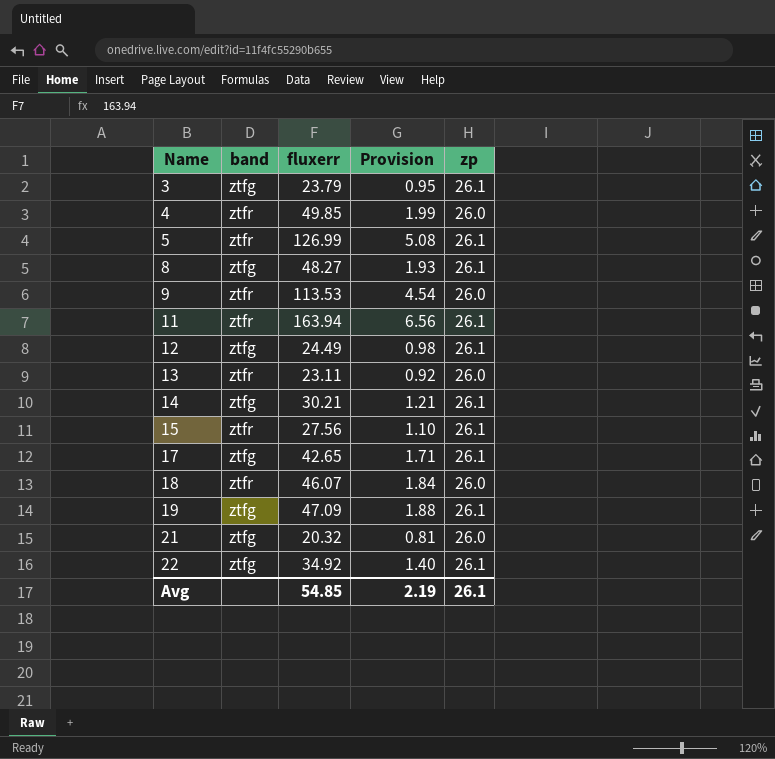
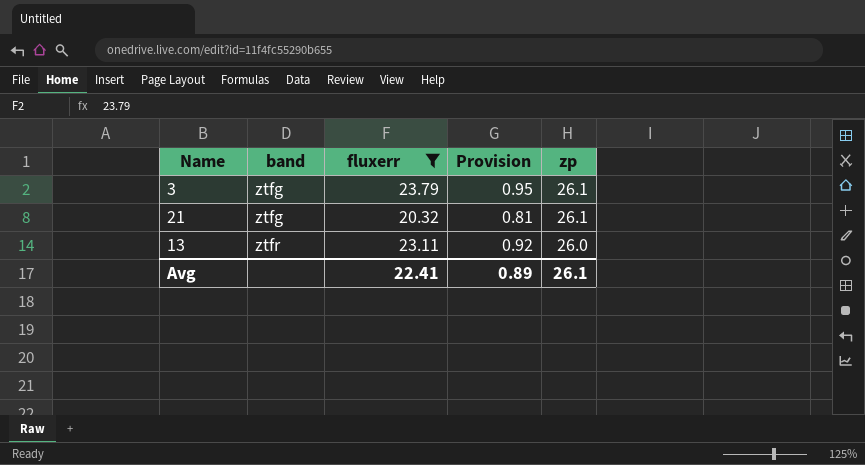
filter: none -> fluxerr <= 23.79
row order: Name ascending -> band ascending
21 | zp: 26.0 -> 26.1
Avg | fluxerr: 54.85 -> 22.41
Avg | Provision: 2.19 -> 0.89

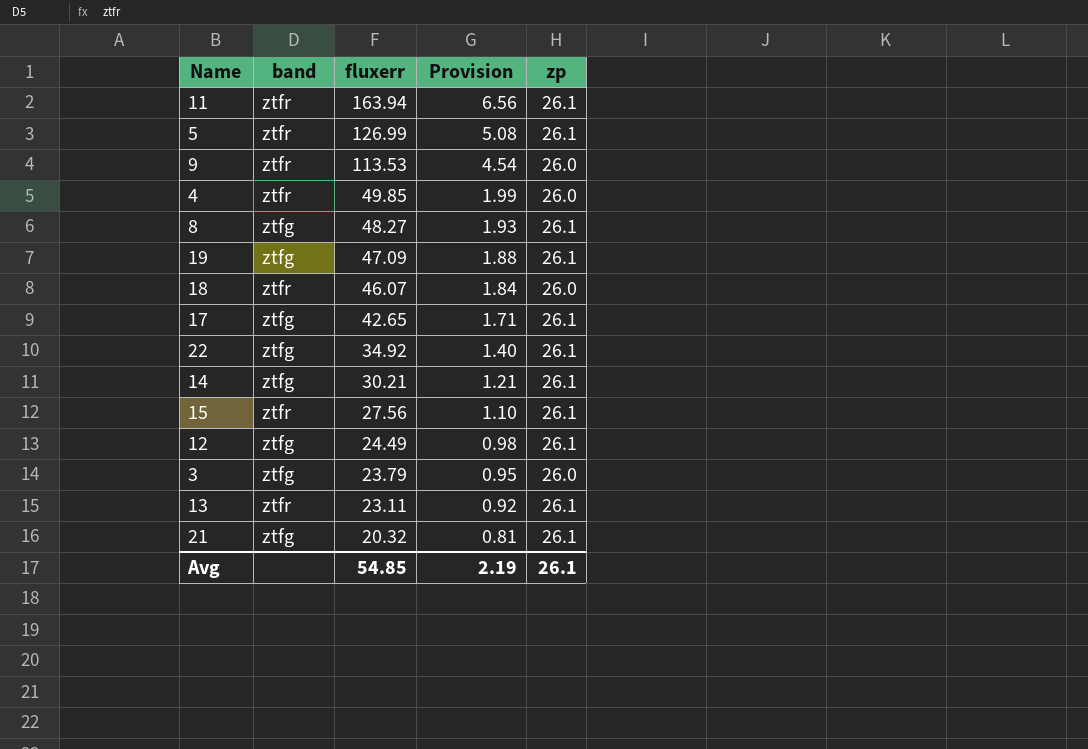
filter: fluxerr <= 23.79 -> none
row order: band ascending -> fluxerr descending
3 | zp: 26.1 -> 26.0
13 | zp: 26.0 -> 26.1
Avg | fluxerr: 22.41 -> 54.85
Avg | Provision: 0.89 -> 2.19

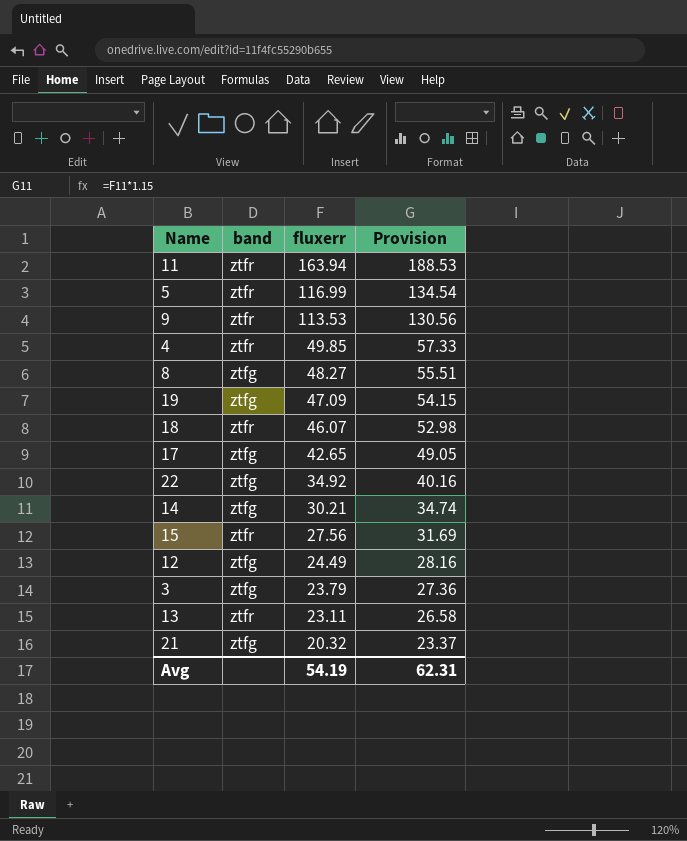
column zp | position: 5 -> none
column Provision | formula: [fluxerr] * 0.04 -> [fluxerr] * 1.15
5 | fluxerr: 126.99 -> 116.99
Avg | fluxerr: 54.85 -> 54.19
Avg | Provision: 2.19 -> 62.31

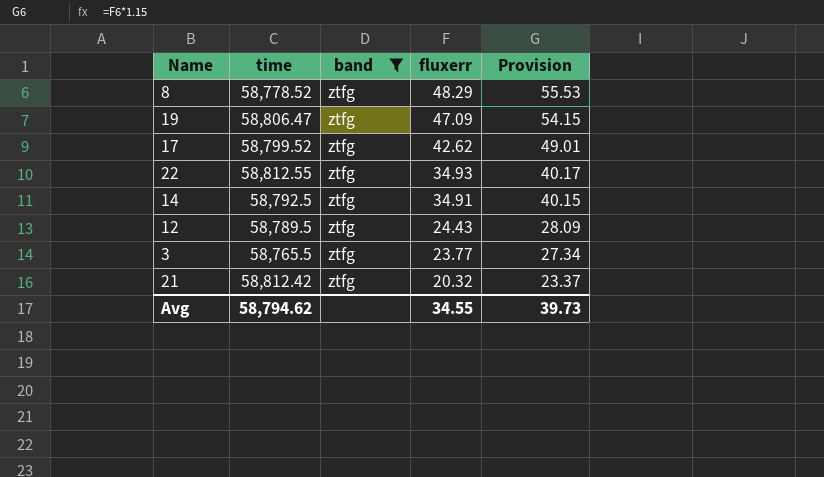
filter: none -> band = ztfg
column time | position: none -> 2
8 | fluxerr: 48.27 -> 48.29
8 | Provision: 55.51 -> 55.53
17 | fluxerr: 42.65 -> 42.62
17 | Provision: 49.05 -> 49.01
22 | fluxerr: 34.92 -> 34.93
22 | Provision: 40.16 -> 40.17
14 | fluxerr: 30.21 -> 34.91
14 | Provision: 34.74 -> 40.15
12 | fluxerr: 24.49 -> 24.43
12 | Provision: 28.16 -> 28.09
3 | fluxerr: 23.79 -> 23.77
3 | Provision: 27.36 -> 27.34
Avg | fluxerr: 54.19 -> 34.55
Avg | Provision: 62.31 -> 39.73

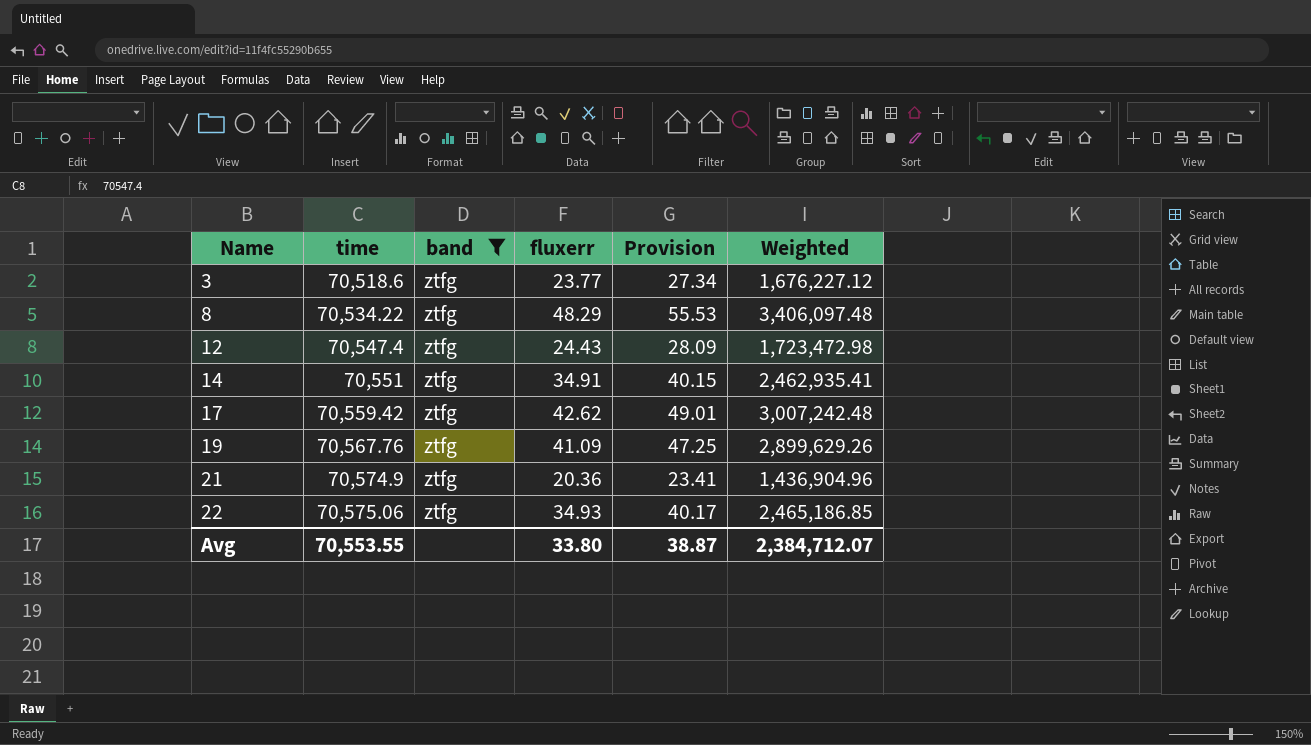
row order: fluxerr descending -> Name ascending
column Weighted | formula: none -> [time] * [fluxerr]
3 | time: 58,765.5 -> 70,518.6
8 | time: 58,778.52 -> 70,534.22
12 | time: 58,789.5 -> 70,547.4
14 | time: 58,792.5 -> 70,551
17 | time: 58,799.52 -> 70,559.42
19 | time: 58,806.47 -> 70,567.76
19 | fluxerr: 47.09 -> 41.09
19 | Provision: 54.15 -> 47.25
21 | time: 58,812.42 -> 70,574.9
21 | fluxerr: 20.32 -> 20.36
21 | Provision: 23.37 -> 23.41
22 | time: 58,812.55 -> 70,575.06
Avg | time: 58,794.62 -> 70,553.55
Avg | fluxerr: 34.55 -> 33.80
Avg | Provision: 39.73 -> 38.87

